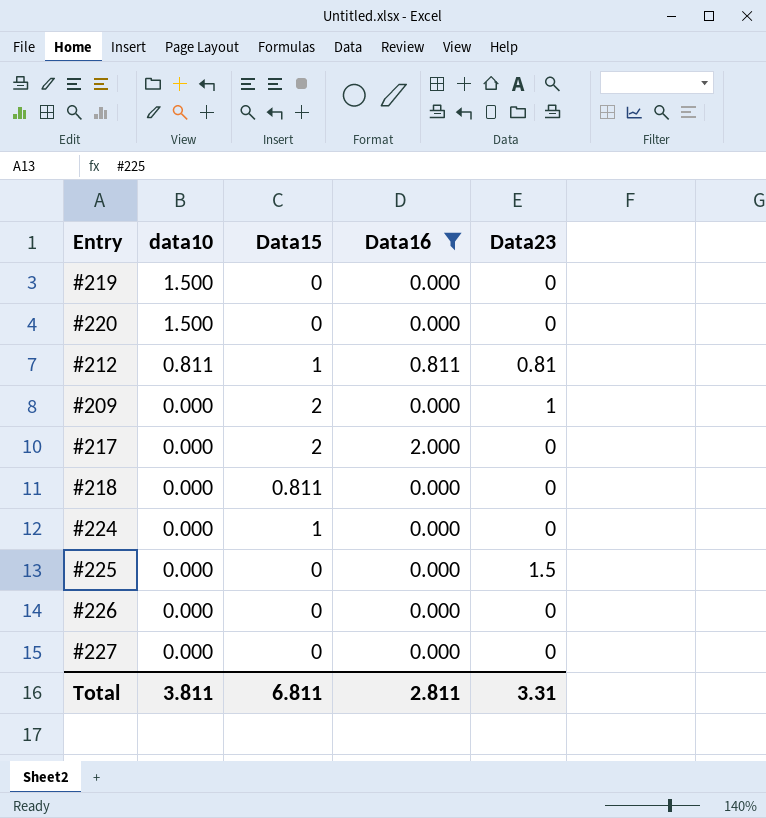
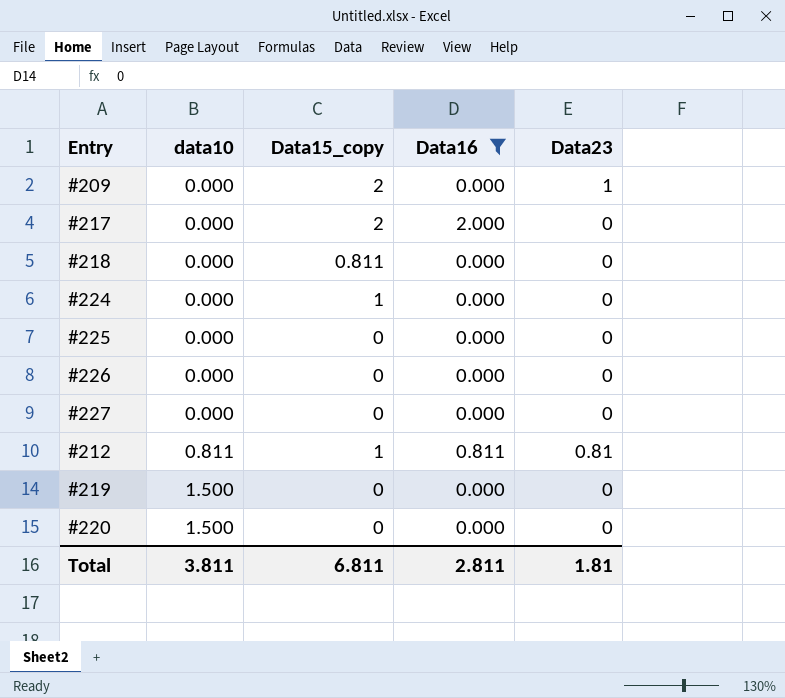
row order: data10 descending -> data10 ascending
column name: Data15 -> Data15_copy
#225 | Data23: 1.5 -> 0
Total | Data23: 3.31 -> 1.81

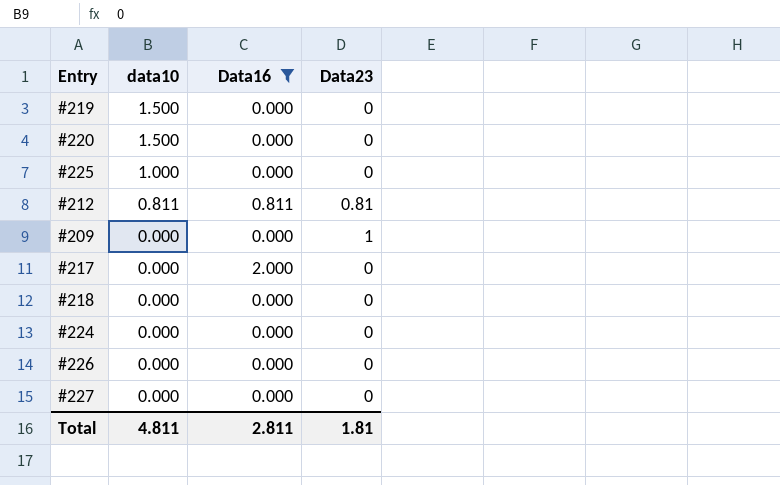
row order: data10 ascending -> data10 descending
column Data15_copy | position: 3 -> none
#225 | data10: 0.000 -> 1.000
Total | data10: 3.811 -> 4.811

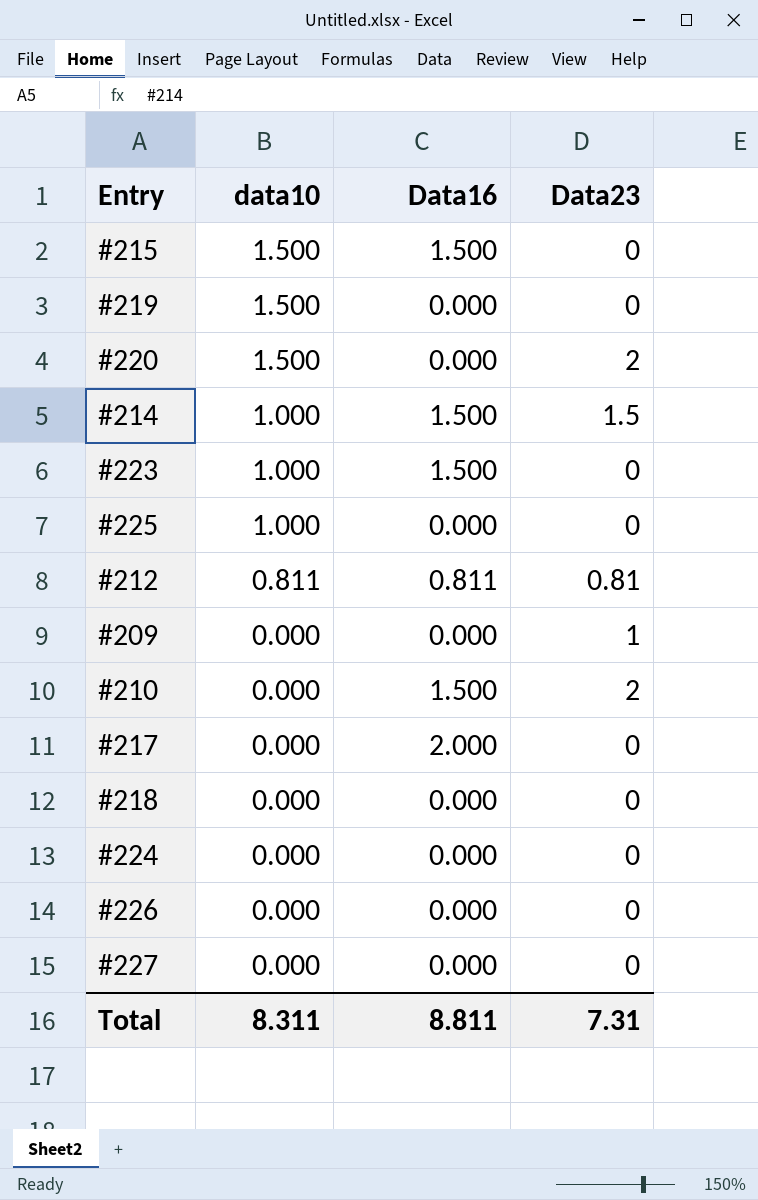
filter: Data16 != 1.500 -> none
#220 | Data23: 0 -> 2
Total | data10: 4.811 -> 8.311
Total | Data16: 2.811 -> 8.811
Total | Data23: 1.81 -> 7.31

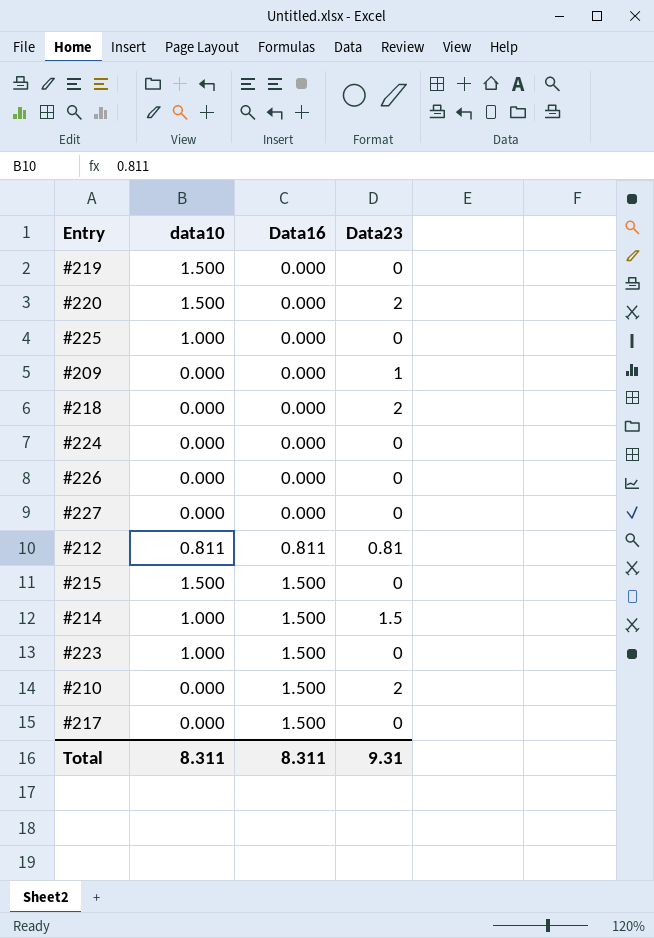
row order: data10 descending -> Data16 ascending
#218 | Data23: 0 -> 2
#217 | Data16: 2.000 -> 1.500
Total | Data16: 8.811 -> 8.311
Total | Data23: 7.31 -> 9.31

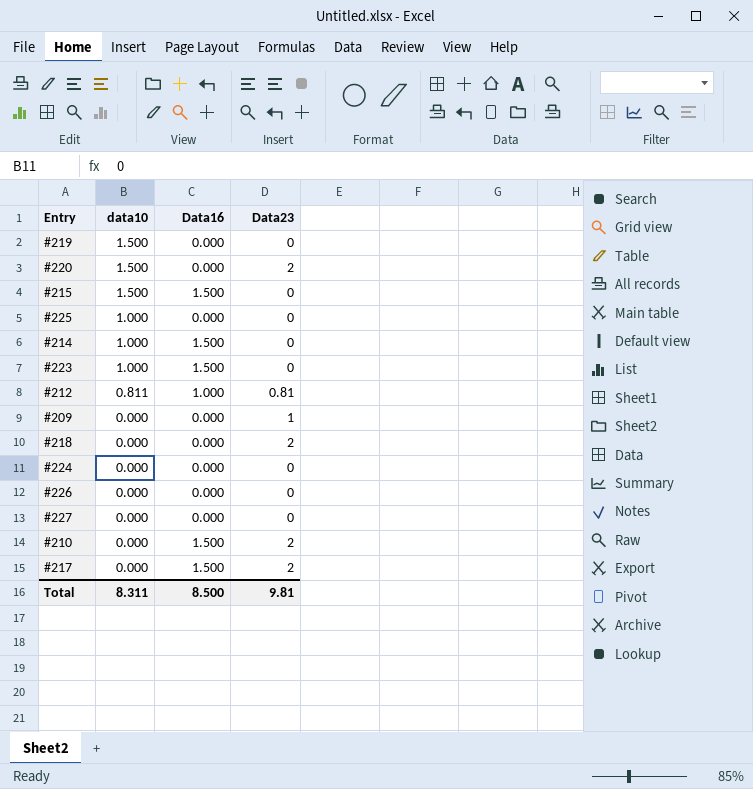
row order: Data16 ascending -> data10 descending
#214 | Data23: 1.5 -> 0
#212 | Data16: 0.811 -> 1.000
#217 | Data23: 0 -> 2
Total | Data16: 8.311 -> 8.500
Total | Data23: 9.31 -> 9.81

